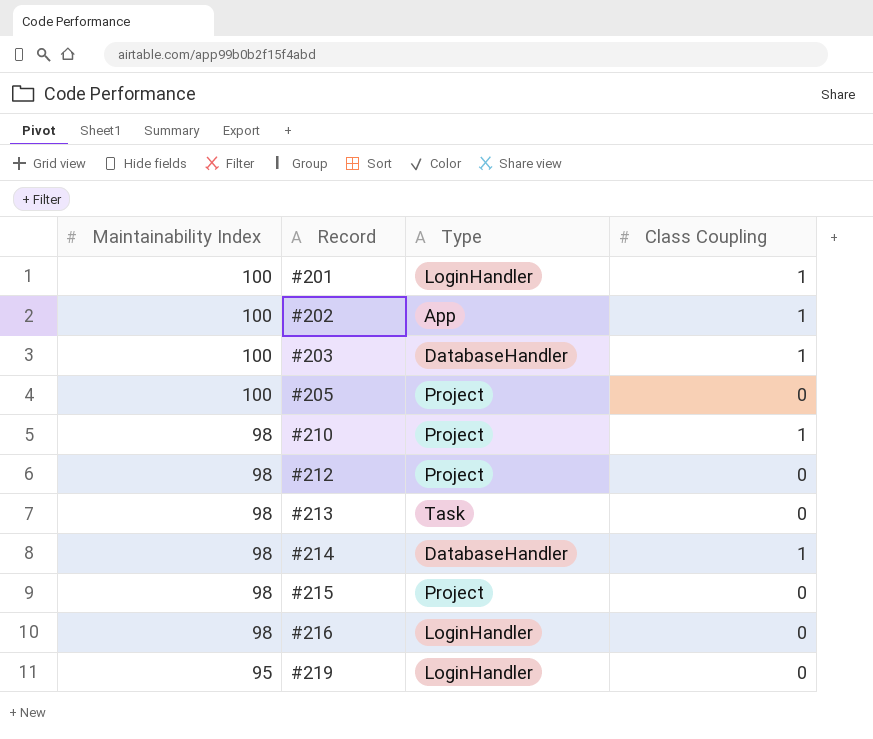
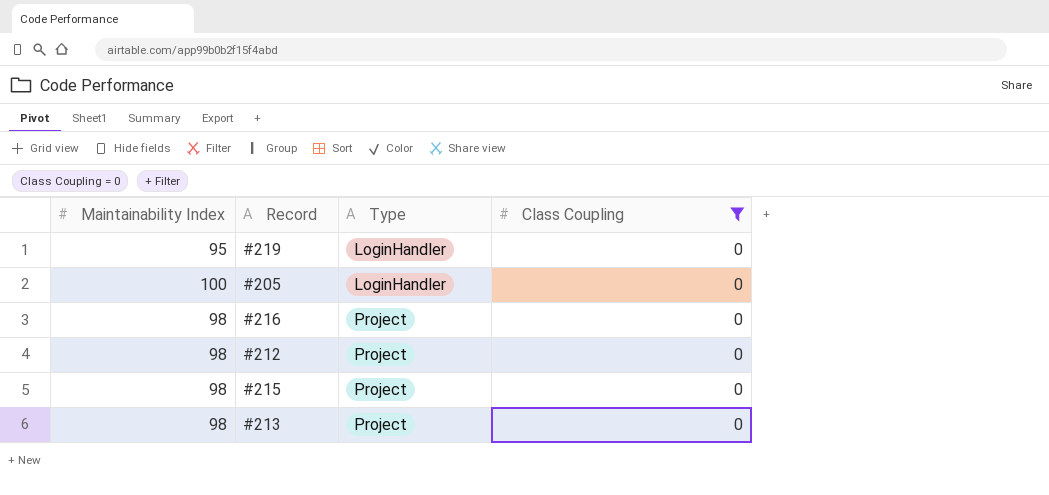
filter: none -> Class Coupling = 0
row order: Maintainability Index descending -> Type ascending
#205 | Type: Project -> LoginHandler
#216 | Type: LoginHandler -> Project
#213 | Type: Task -> Project

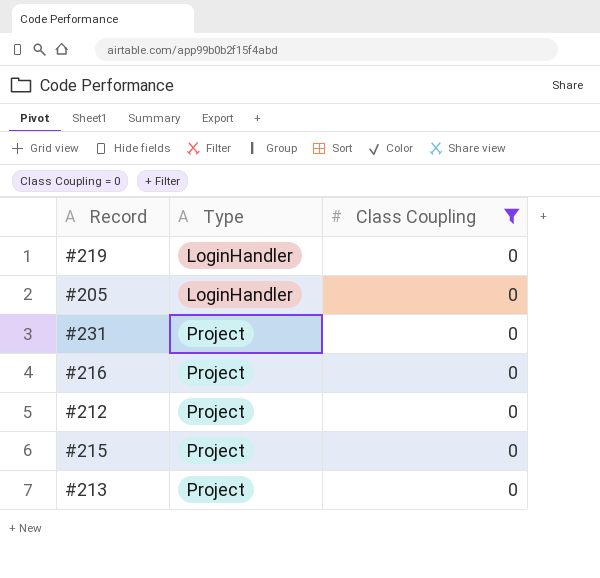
column Maintainability Index | position: 1 -> none
row #231: none -> Project | 0

